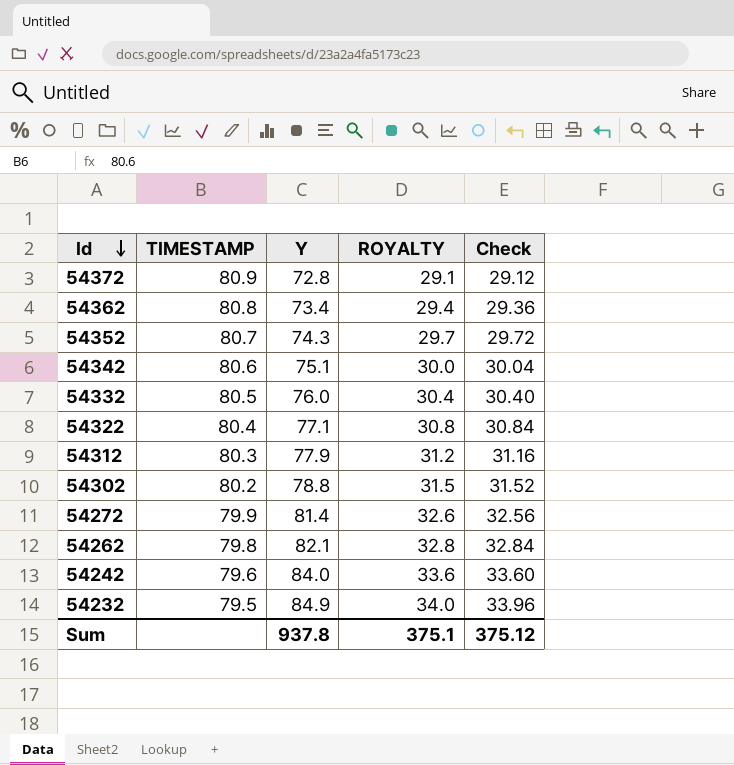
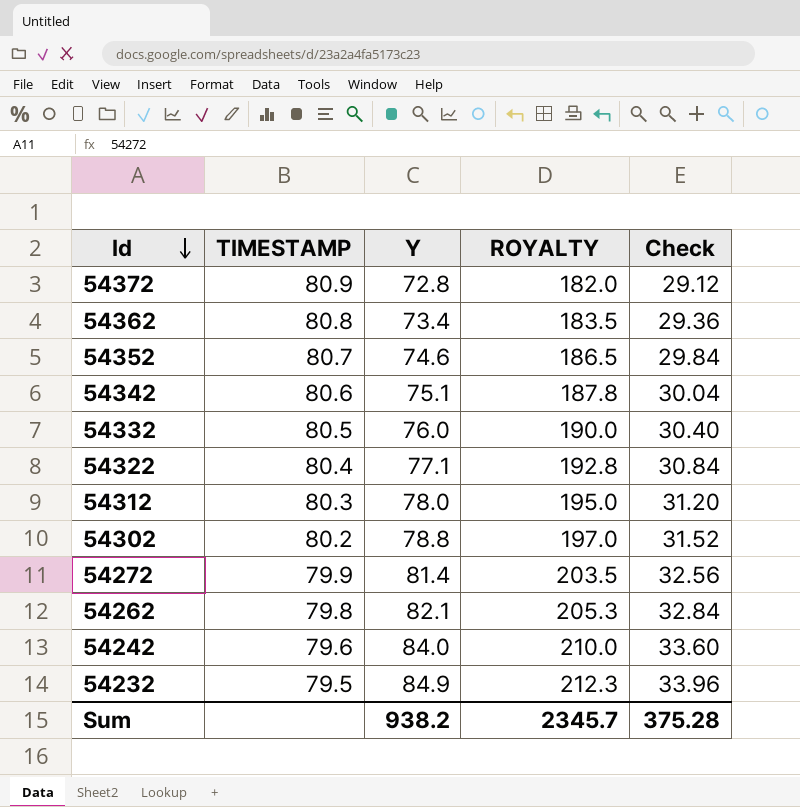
column ROYALTY | formula: [Y] * 0.4 -> [Y] * 2.5
54352 | Y: 74.3 -> 74.6
54352 | Check: 29.72 -> 29.84
54312 | Y: 77.9 -> 78.0
54312 | Check: 31.16 -> 31.20
Sum | Y: 937.8 -> 938.2
Sum | ROYALTY: 375.1 -> 2345.7
Sum | Check: 375.12 -> 375.28

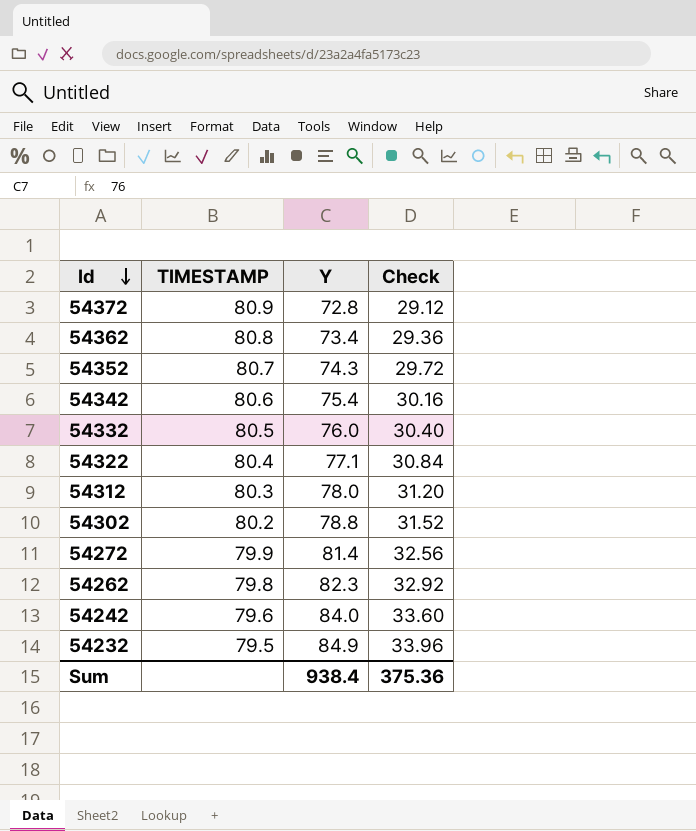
column ROYALTY | formula: [Y] * 2.5 -> none
54352 | Y: 74.6 -> 74.3
54352 | Check: 29.84 -> 29.72
54342 | Y: 75.1 -> 75.4
54342 | Check: 30.04 -> 30.16
54262 | Y: 82.1 -> 82.3
54262 | Check: 32.84 -> 32.92
Sum | Y: 938.2 -> 938.4
Sum | Check: 375.28 -> 375.36

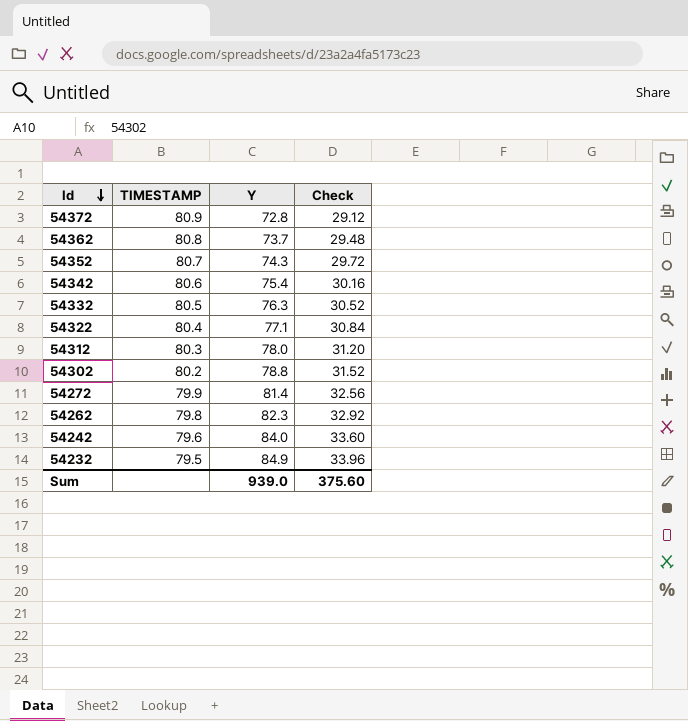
54362 | Y: 73.4 -> 73.7
54362 | Check: 29.36 -> 29.48
54332 | Y: 76.0 -> 76.3
54332 | Check: 30.40 -> 30.52
Sum | Y: 938.4 -> 939.0
Sum | Check: 375.36 -> 375.60

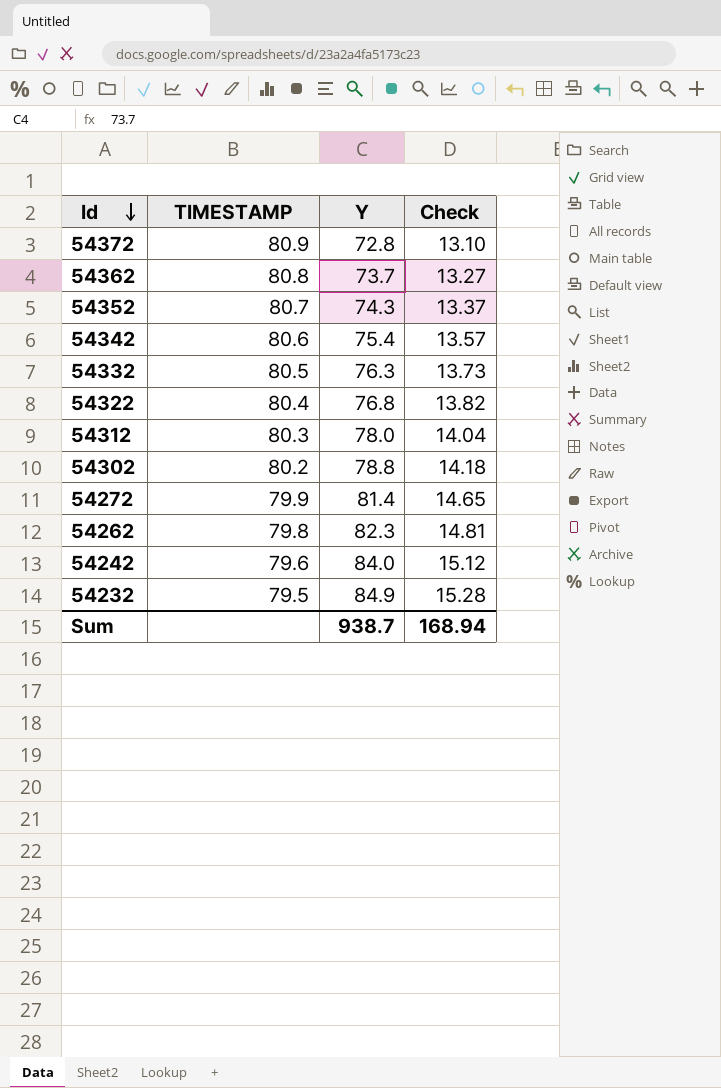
column Check | formula: [Y] * 0.4 -> [Y] * 0.18
54322 | Y: 77.1 -> 76.8
Sum | Y: 939.0 -> 938.7
Sum | Check: 375.60 -> 168.94

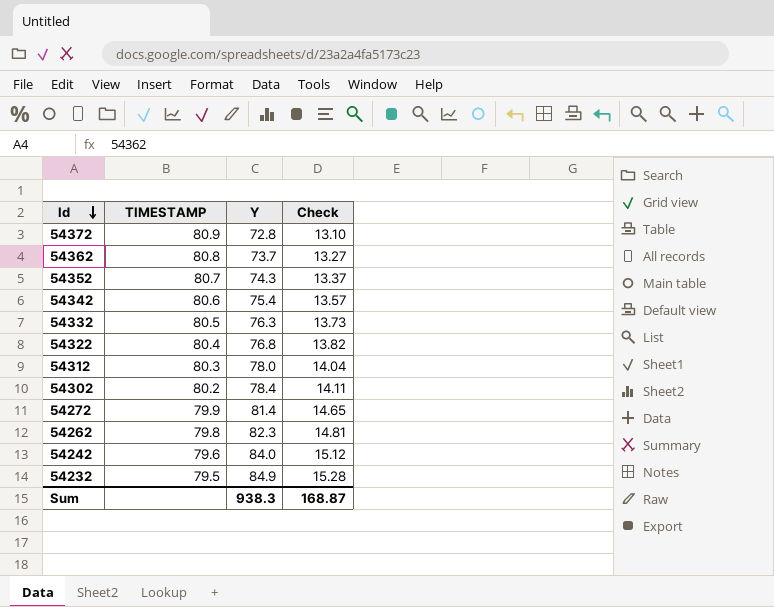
54302 | Y: 78.8 -> 78.4
54302 | Check: 14.18 -> 14.11
Sum | Y: 938.7 -> 938.3
Sum | Check: 168.94 -> 168.87

